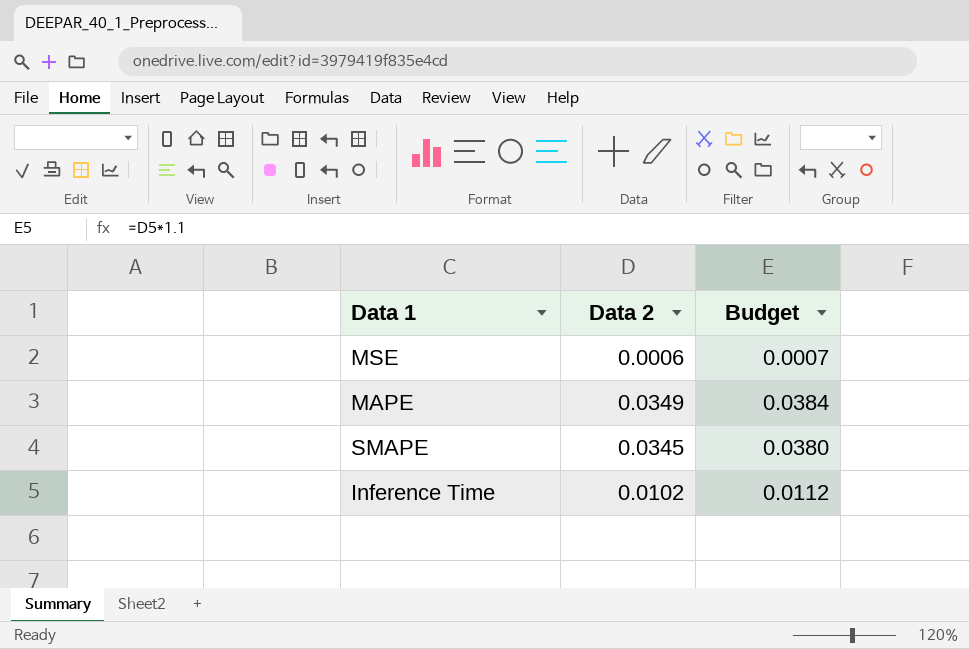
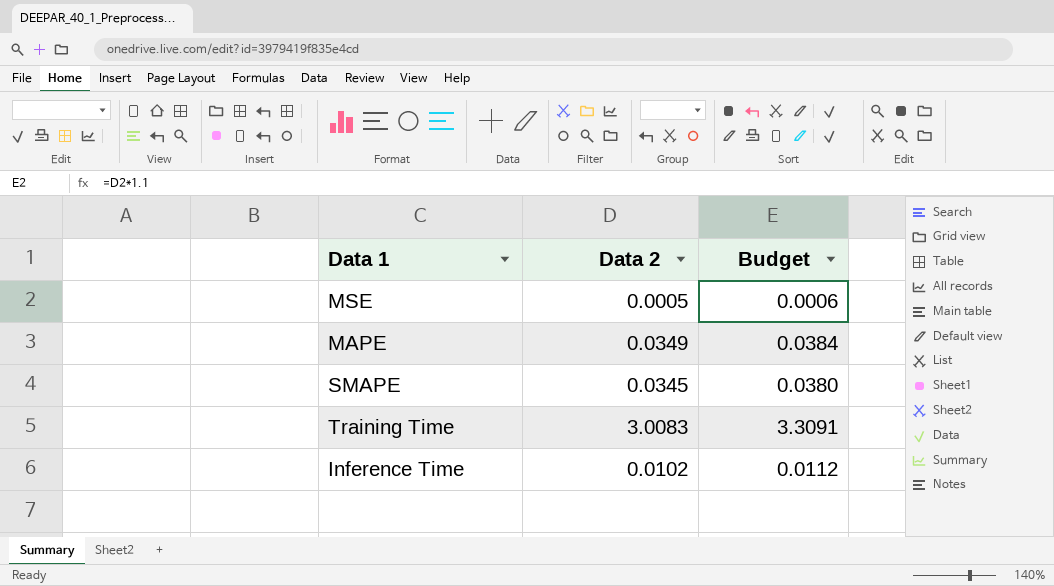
MSE | Data 2: 0.0006 -> 0.0005
MSE | Budget: 0.0007 -> 0.0006
row Training Time: none -> 3.0083 | 3.3091

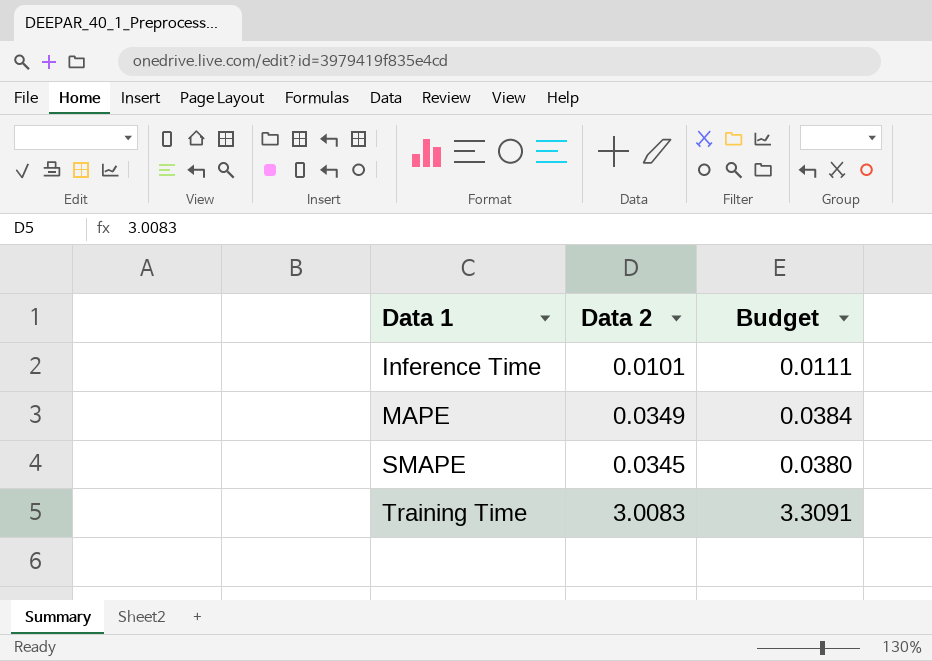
row order: none -> Data 1 ascending
row MSE: 0.0005 | 0.0006 -> none
Inference Time | Data 2: 0.0102 -> 0.0101
Inference Time | Budget: 0.0112 -> 0.0111

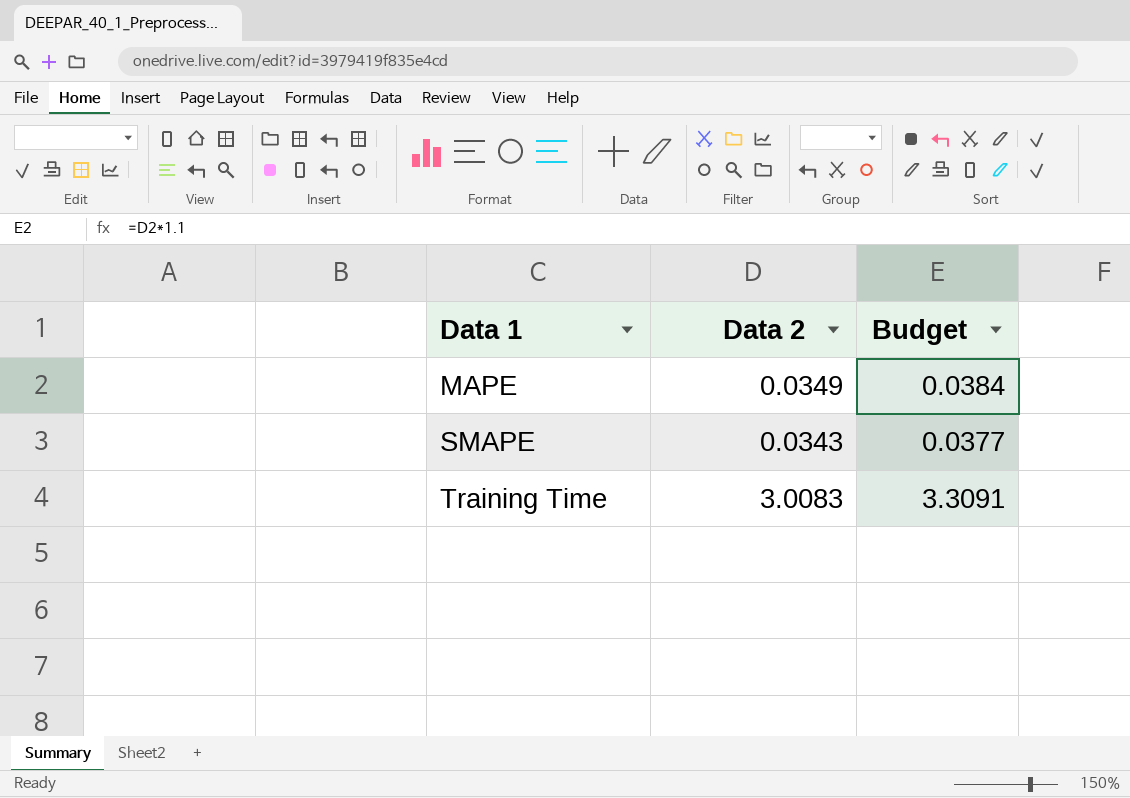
row Inference Time: 0.0101 | 0.0111 -> none
SMAPE | Data 2: 0.0345 -> 0.0343
SMAPE | Budget: 0.0380 -> 0.0377

